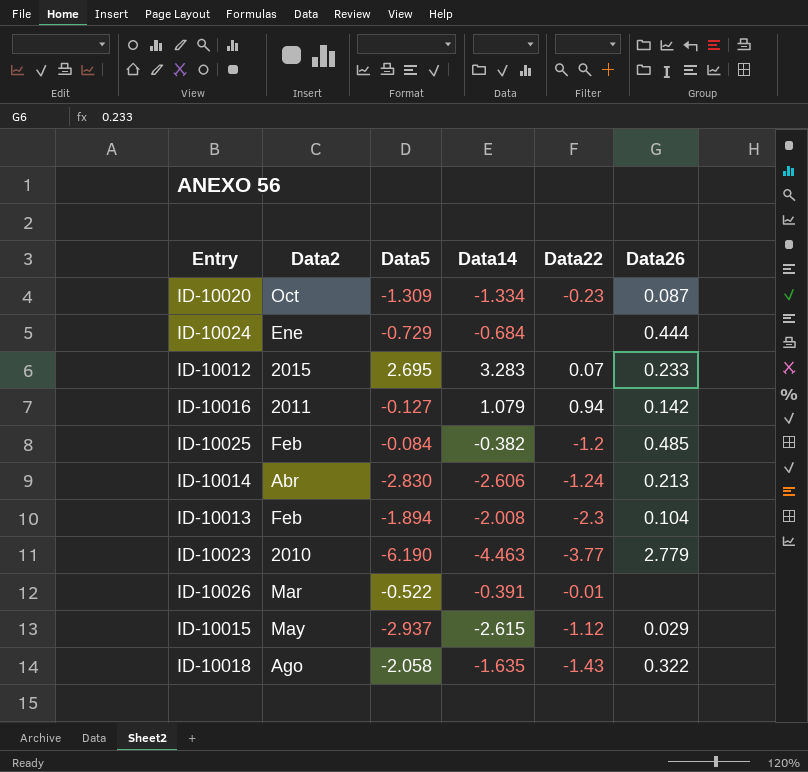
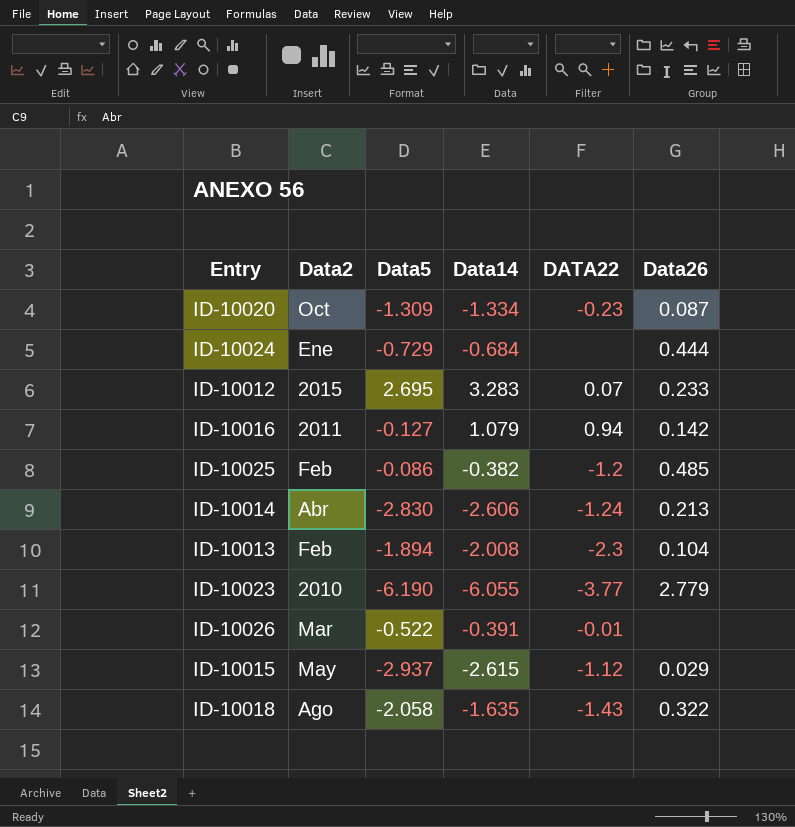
column name: Data22 -> DATA22
ID-10025 | Data5: -0.084 -> -0.086
ID-10023 | Data14: -4.463 -> -6.055

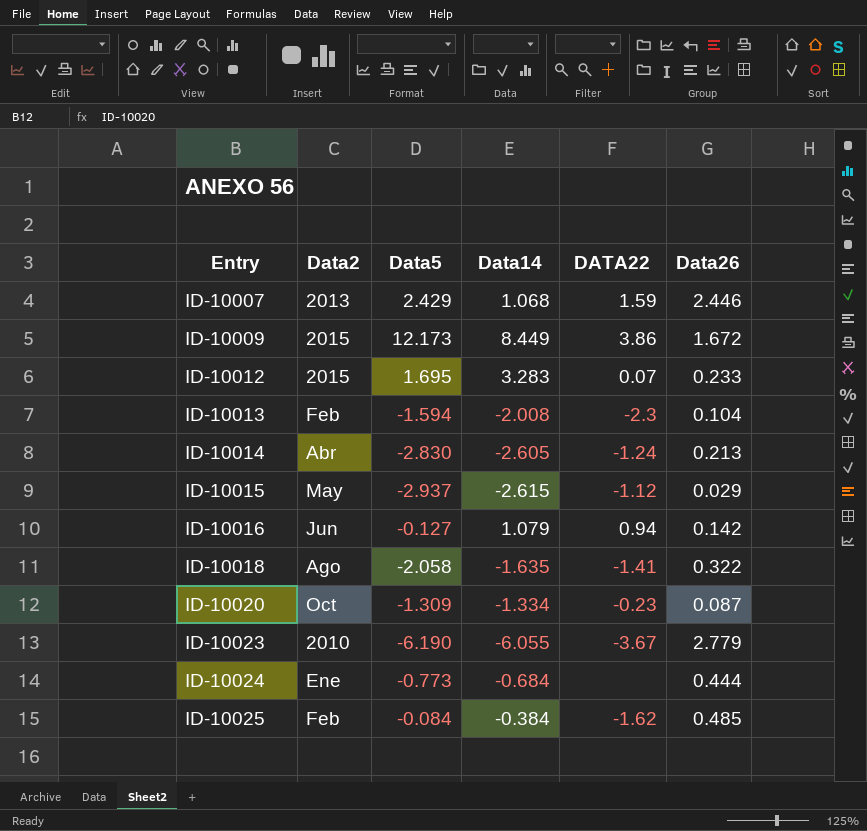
row order: none -> Entry ascending
row ID-10026: Mar | -0.522 | -0.391 | -0.01 | none -> none
row ID-10007: none -> 2013 | 2.429 | 1.068 | 1.59 | 2.446
row ID-10009: none -> 2015 | 12.173 | 8.449 | 3.86 | 1.672
ID-10012 | Data5: 2.695 -> 1.695
ID-10013 | Data5: -1.894 -> -1.594
ID-10014 | Data14: -2.606 -> -2.605
ID-10016 | Data2: 2011 -> Jun
ID-10018 | DATA22: -1.43 -> -1.41
ID-10023 | DATA22: -3.77 -> -3.67
ID-10024 | Data5: -0.729 -> -0.773
ID-10025 | Data5: -0.086 -> -0.084
ID-10025 | Data14: -0.382 -> -0.384
ID-10025 | DATA22: -1.2 -> -1.62

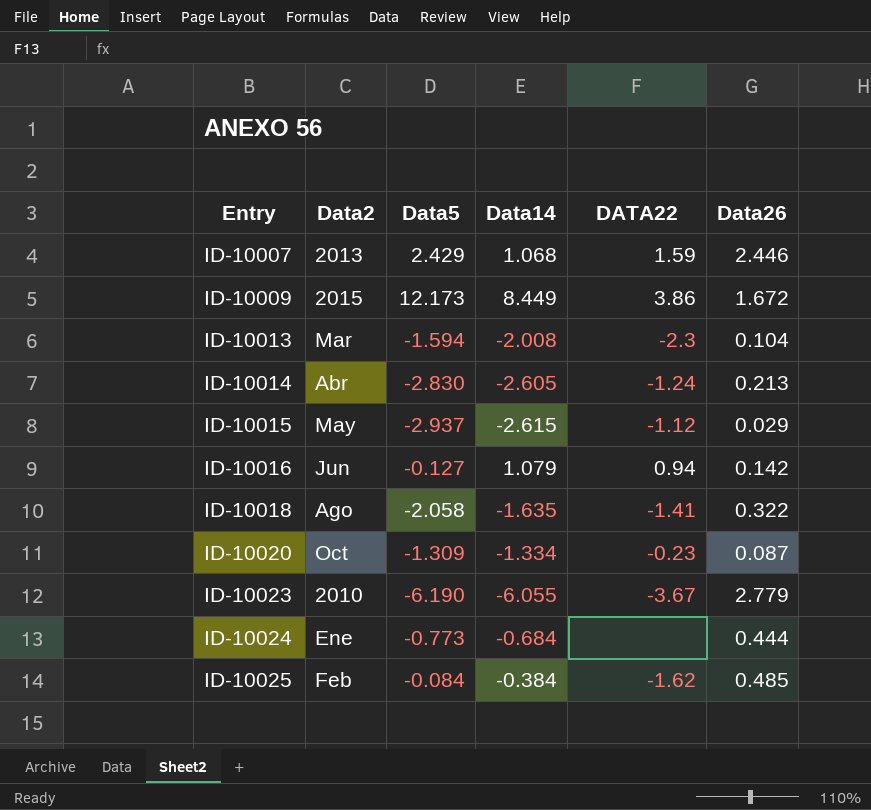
row ID-10012: 2015 | 1.695 | 3.283 | 0.07 | 0.233 -> none
ID-10013 | Data2: Feb -> Mar

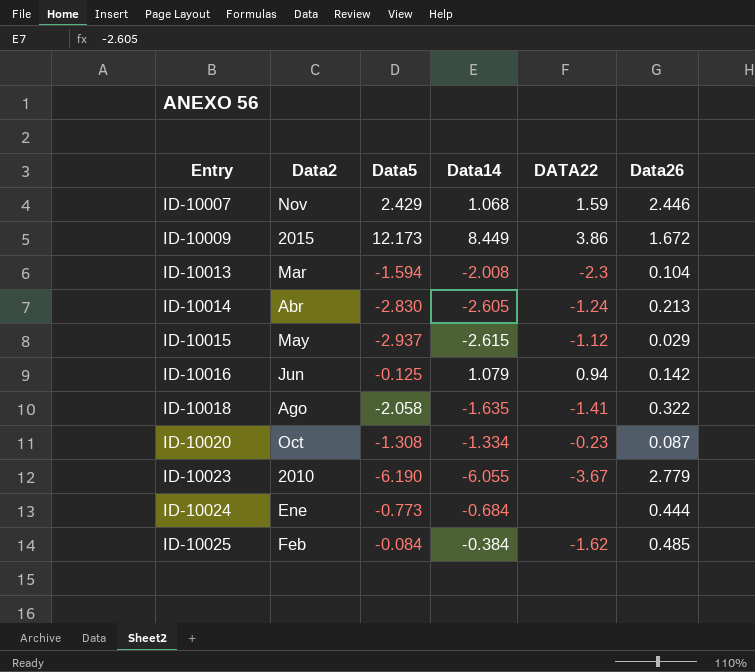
ID-10007 | Data2: 2013 -> Nov
ID-10016 | Data5: -0.127 -> -0.125
ID-10020 | Data5: -1.309 -> -1.308

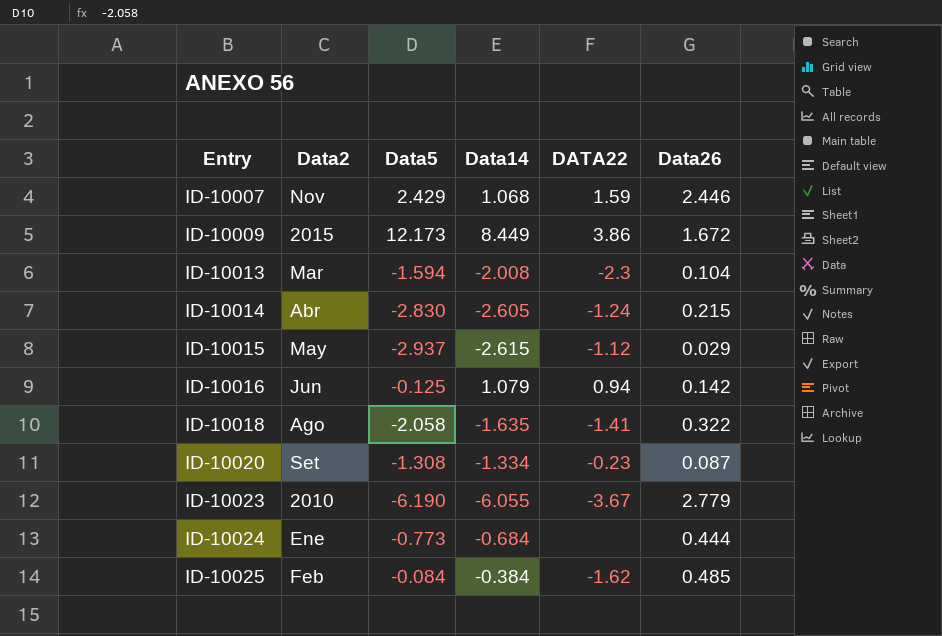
ID-10014 | Data26: 0.213 -> 0.215
ID-10020 | Data2: Oct -> Set

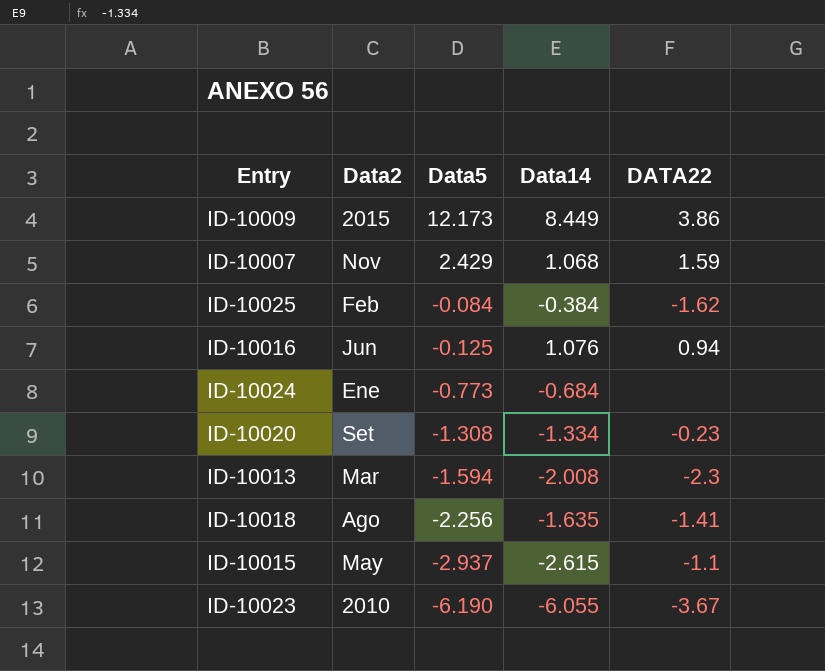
row order: Entry ascending -> Data5 descending
column Data26 | position: 6 -> none
row ID-10014: Abr | -2.830 | -2.605 | -1.24 | 0.215 -> none
ID-10016 | Data14: 1.079 -> 1.076
ID-10018 | Data5: -2.058 -> -2.256
ID-10015 | DATA22: -1.12 -> -1.1

